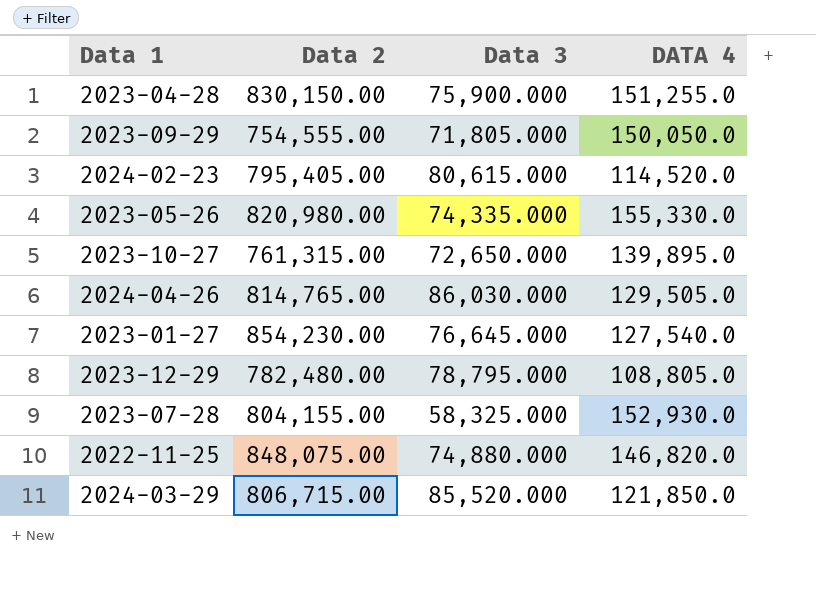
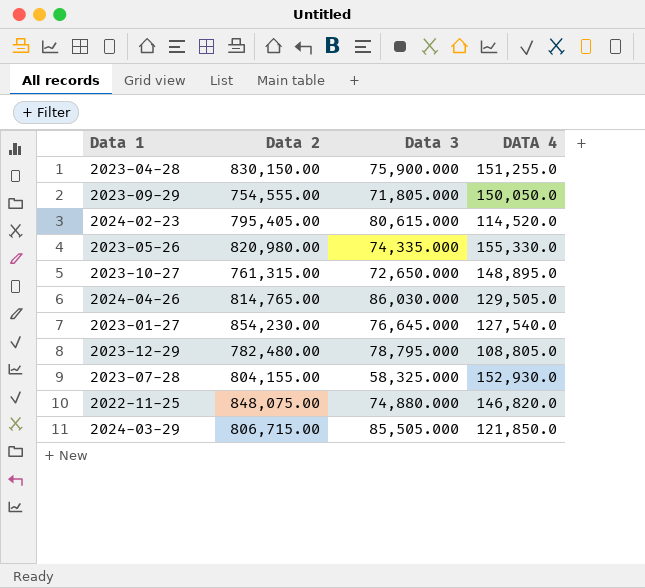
2023-10-27 | DATA 4: 139,895.0 -> 148,895.0
2024-03-29 | Data 3: 85,520.000 -> 85,505.000

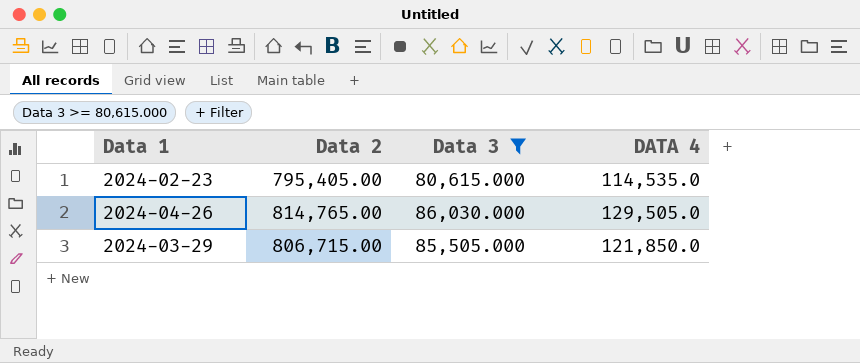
filter: none -> Data 3 >= 80,615.000
2024-02-23 | DATA 4: 114,520.0 -> 114,535.0

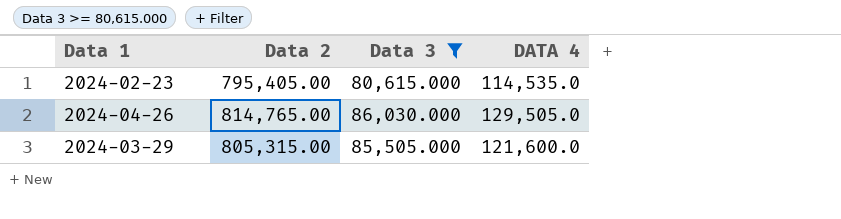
2024-03-29 | Data 2: 806,715.00 -> 805,315.00
2024-03-29 | DATA 4: 121,850.0 -> 121,600.0

